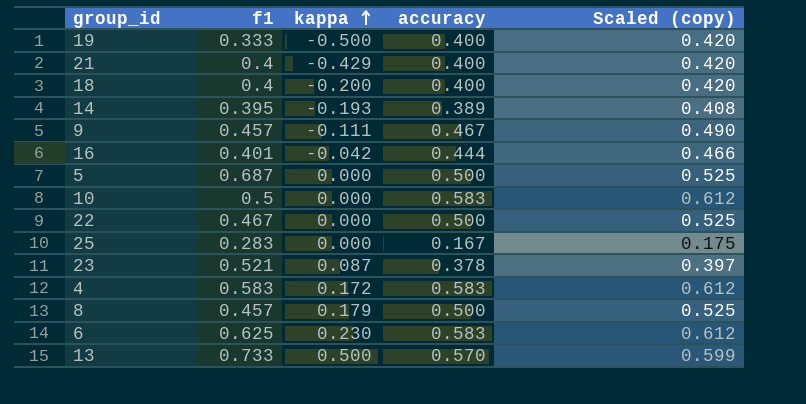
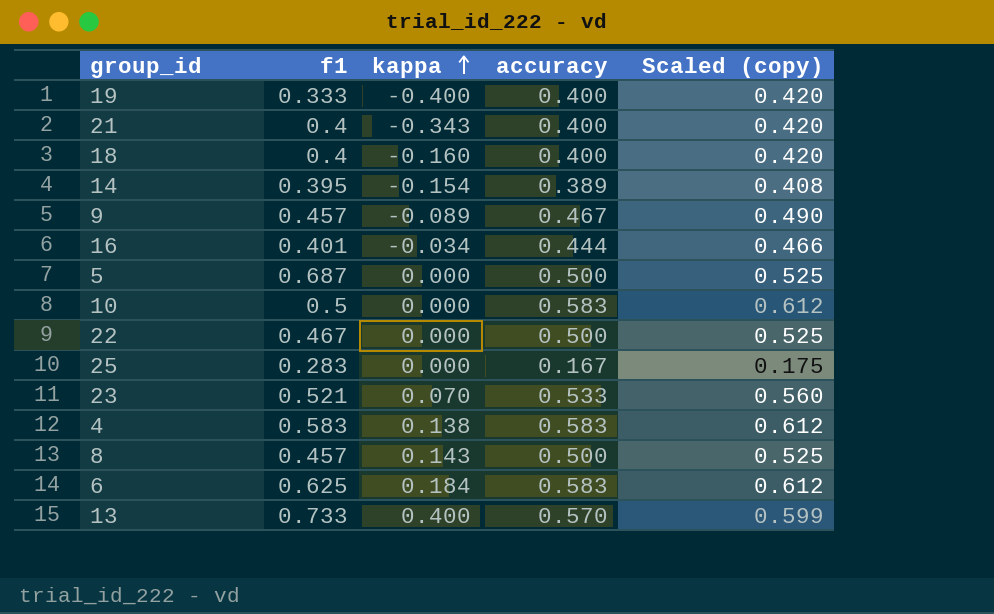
19 | kappa: -0.500 -> -0.400
21 | kappa: -0.429 -> -0.343
18 | kappa: -0.200 -> -0.160
14 | kappa: -0.193 -> -0.154
9 | kappa: -0.111 -> -0.089
16 | kappa: -0.042 -> -0.034
23 | kappa: 0.087 -> 0.070
23 | accuracy: 0.378 -> 0.533
23 | Scaled (copy): 0.397 -> 0.560
4 | kappa: 0.172 -> 0.138
8 | kappa: 0.179 -> 0.143
6 | kappa: 0.230 -> 0.184
13 | kappa: 0.500 -> 0.400

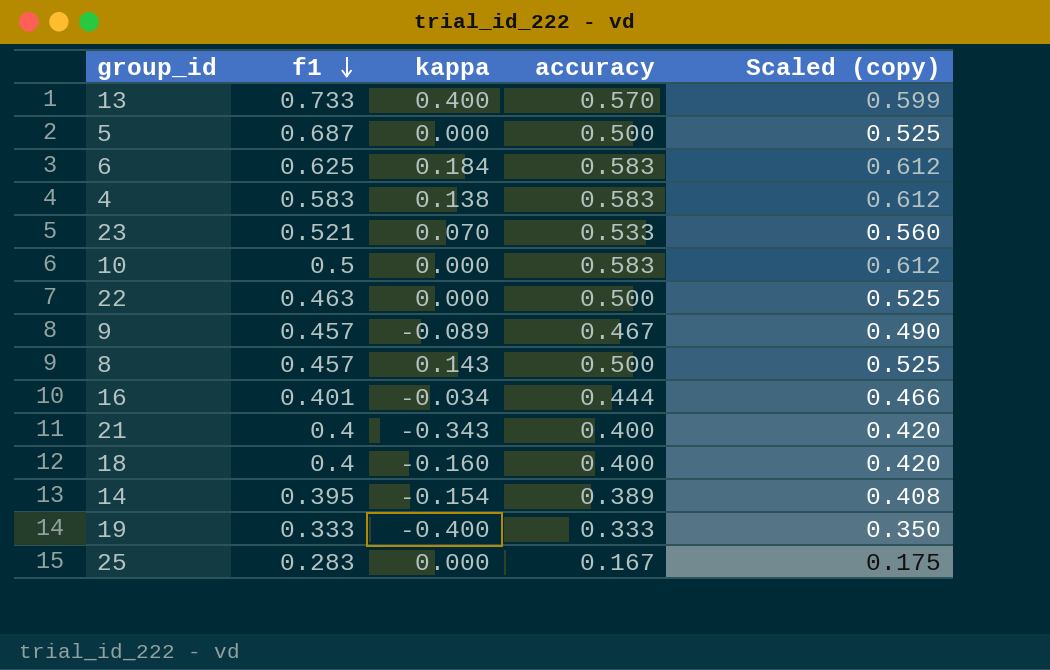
row order: kappa ascending -> f1 descending
22 | f1: 0.467 -> 0.463
19 | accuracy: 0.400 -> 0.333
19 | Scaled (copy): 0.420 -> 0.350

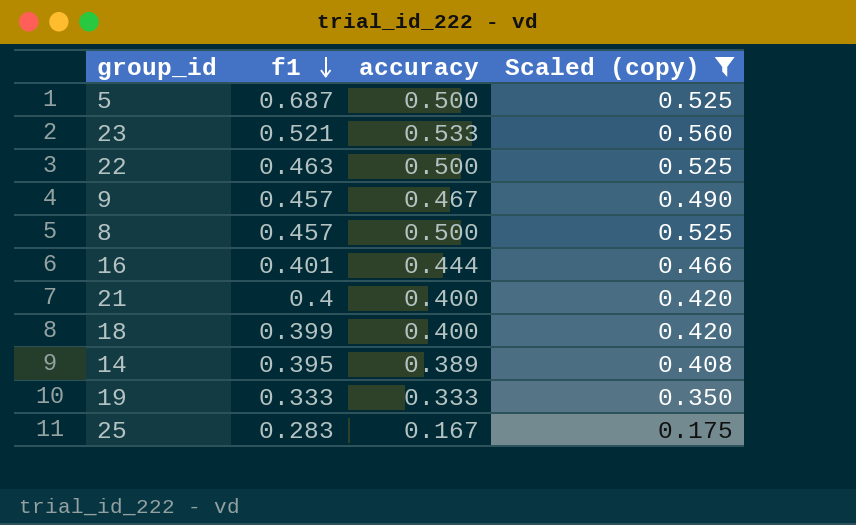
filter: none -> Scaled (copy) <= 0.560
column kappa | position: 3 -> none
18 | f1: 0.4 -> 0.399

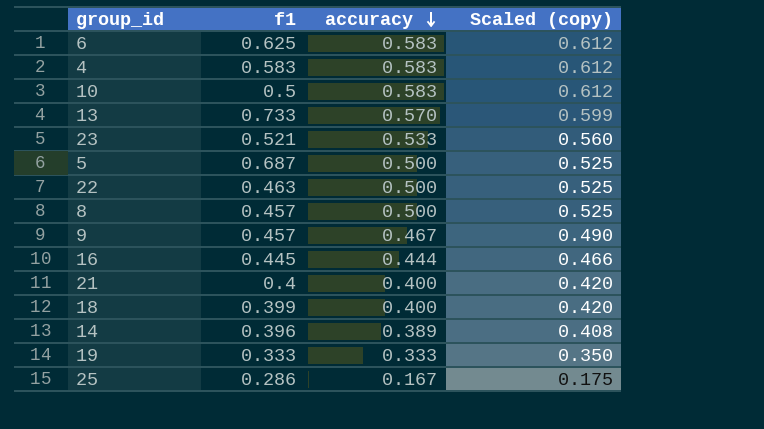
filter: Scaled (copy) <= 0.560 -> none
row order: f1 descending -> accuracy descending
16 | f1: 0.401 -> 0.445
14 | f1: 0.395 -> 0.396
25 | f1: 0.283 -> 0.286

